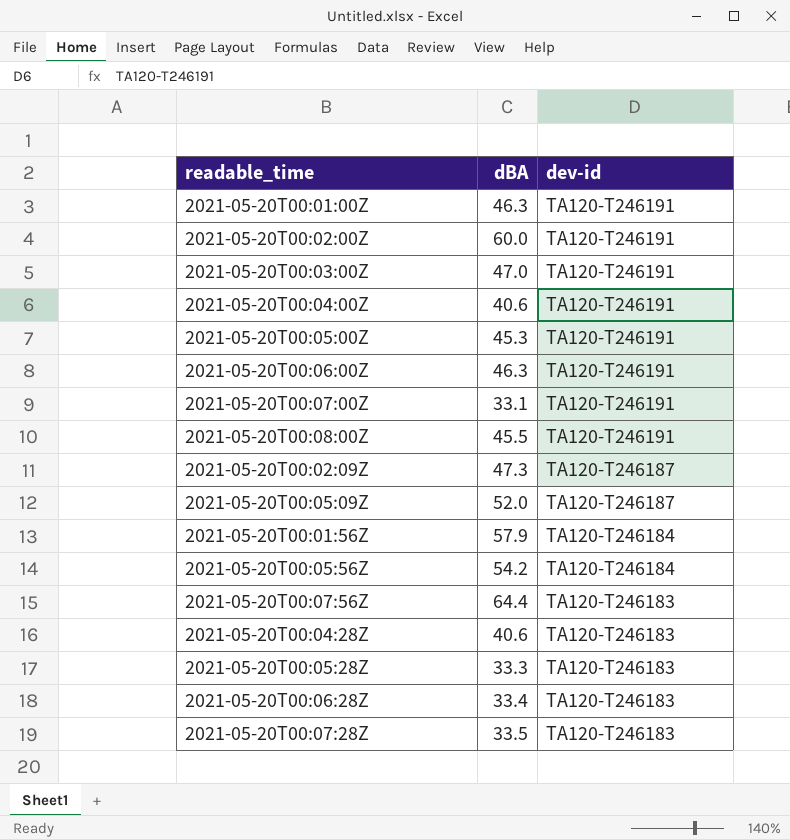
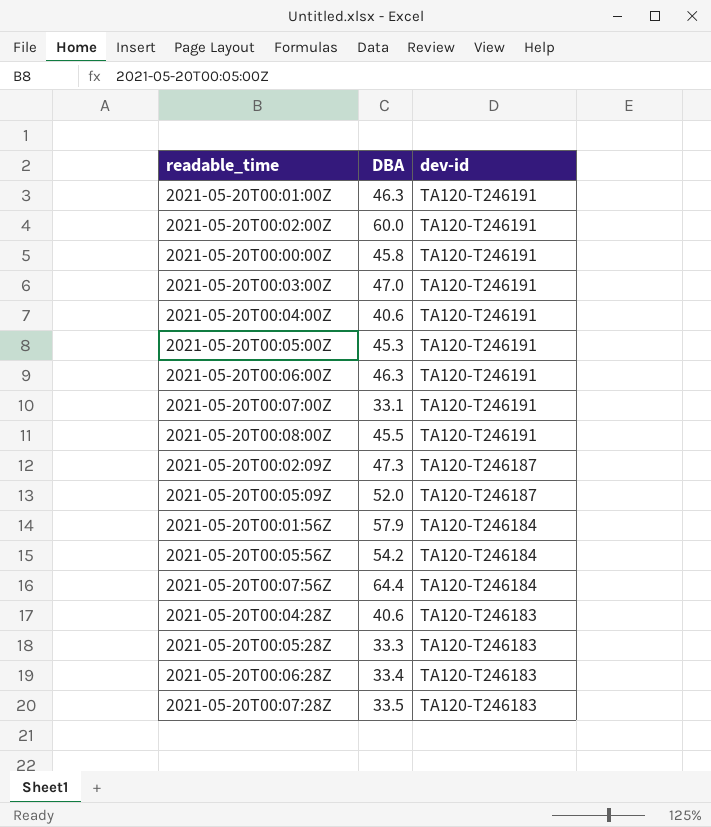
column name: dBA -> DBA
row 2021-05-20T00:00:00Z: none -> 45.8 | TA120-T246191
2021-05-20T00:07:56Z | dev-id: TA120-T246183 -> TA120-T246184

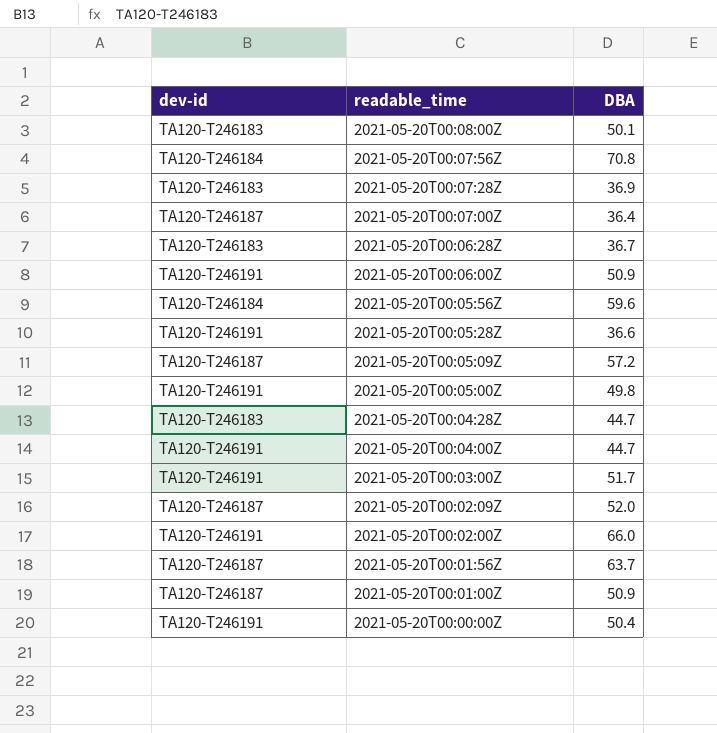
row order: dev-id descending -> readable_time descending
column dev-id | position: 3 -> 1
2021-05-20T00:08:00Z | dev-id: TA120-T246191 -> TA120-T246183
2021-05-20T00:08:00Z | DBA: 45.5 -> 50.1
2021-05-20T00:07:56Z | DBA: 64.4 -> 70.8
2021-05-20T00:07:28Z | DBA: 33.5 -> 36.9
2021-05-20T00:07:00Z | dev-id: TA120-T246191 -> TA120-T246187
2021-05-20T00:07:00Z | DBA: 33.1 -> 36.4
2021-05-20T00:06:28Z | DBA: 33.4 -> 36.7
2021-05-20T00:06:00Z | DBA: 46.3 -> 50.9
2021-05-20T00:05:56Z | DBA: 54.2 -> 59.6
2021-05-20T00:05:28Z | dev-id: TA120-T246183 -> TA120-T246191
2021-05-20T00:05:28Z | DBA: 33.3 -> 36.6
2021-05-20T00:05:09Z | DBA: 52.0 -> 57.2
2021-05-20T00:05:00Z | DBA: 45.3 -> 49.8
2021-05-20T00:04:28Z | DBA: 40.6 -> 44.7
2021-05-20T00:04:00Z | DBA: 40.6 -> 44.7
2021-05-20T00:03:00Z | DBA: 47.0 -> 51.7
2021-05-20T00:02:09Z | DBA: 47.3 -> 52.0
2021-05-20T00:02:00Z | DBA: 60.0 -> 66.0
2021-05-20T00:01:56Z | dev-id: TA120-T246184 -> TA120-T246187
2021-05-20T00:01:56Z | DBA: 57.9 -> 63.7
2021-05-20T00:01:00Z | dev-id: TA120-T246191 -> TA120-T246187
2021-05-20T00:01:00Z | DBA: 46.3 -> 50.9
2021-05-20T00:00:00Z | DBA: 45.8 -> 50.4

